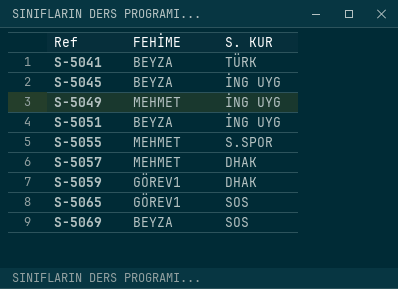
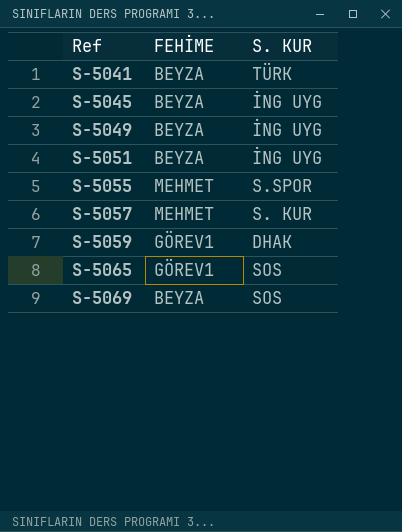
S-5049 | FEHİME: MEHMET -> BEYZA
S-5057 | S. KUR: DHAK -> S. KUR

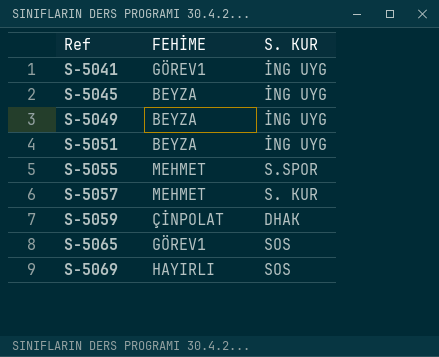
S-5041 | FEHİME: BEYZA -> GÖREV1
S-5041 | S. KUR: TÜRK -> İNG UYG
S-5059 | FEHİME: GÖREV1 -> ÇİNPOLAT
S-5069 | FEHİME: BEYZA -> HAYIRLI

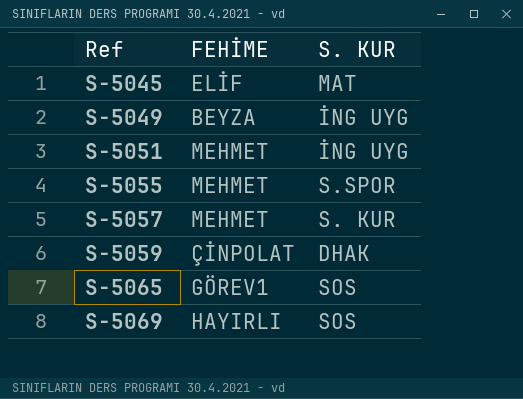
row S-5041: GÖREV1 | İNG UYG -> none
S-5045 | FEHİME: BEYZA -> ELİF
S-5045 | S. KUR: İNG UYG -> MAT
S-5051 | FEHİME: BEYZA -> MEHMET

